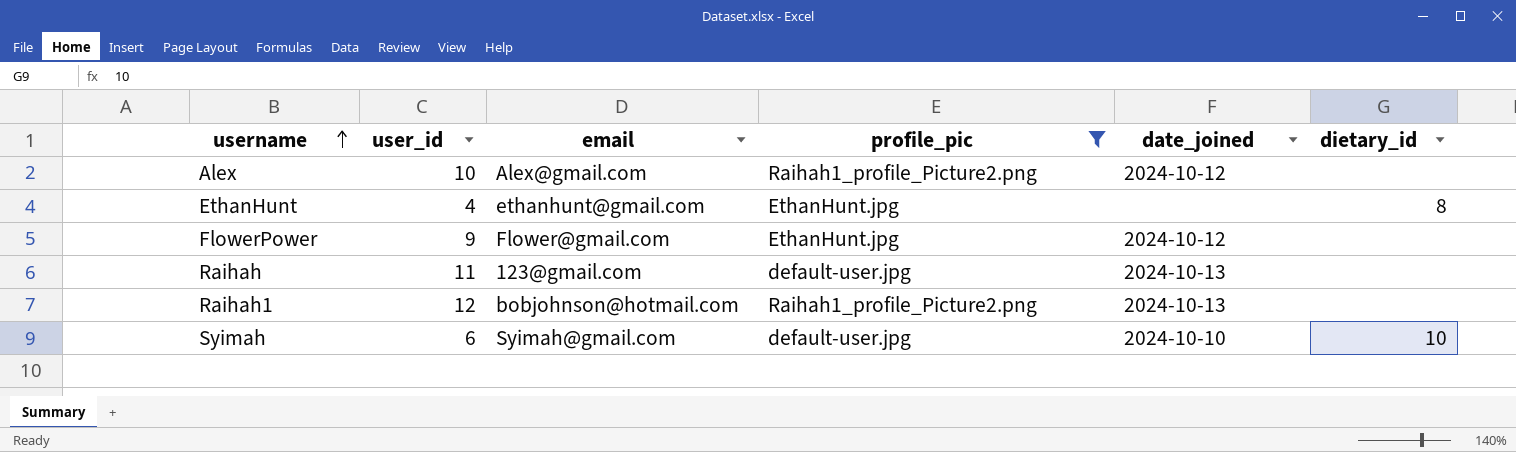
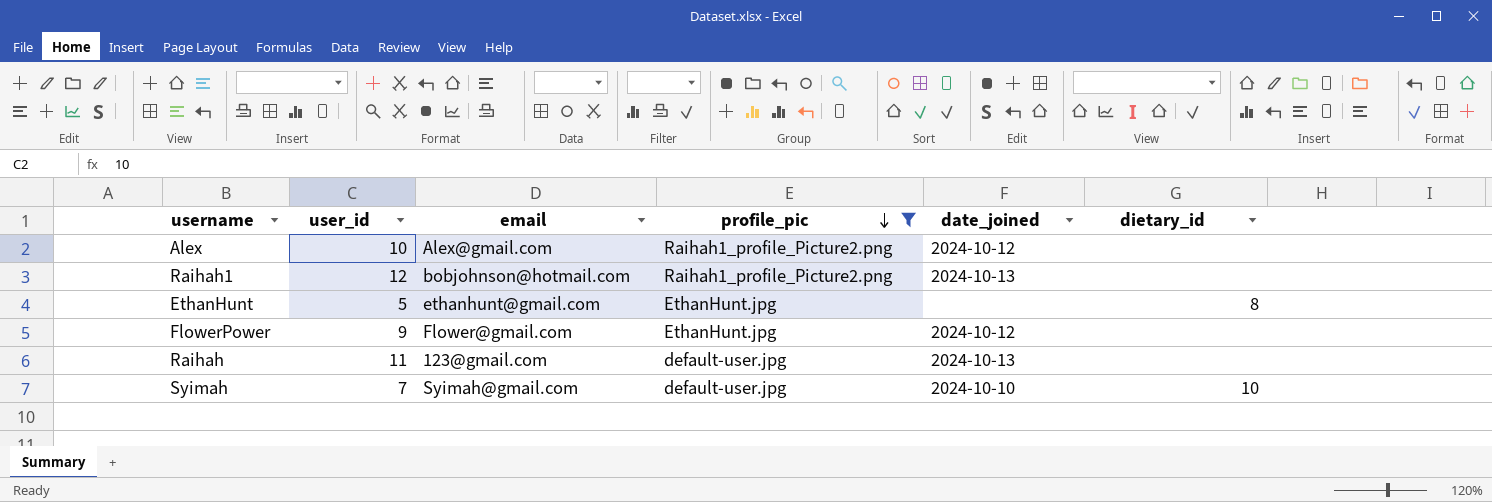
row order: username ascending -> profile_pic descending
EthanHunt | user_id: 4 -> 5
Syimah | user_id: 6 -> 7

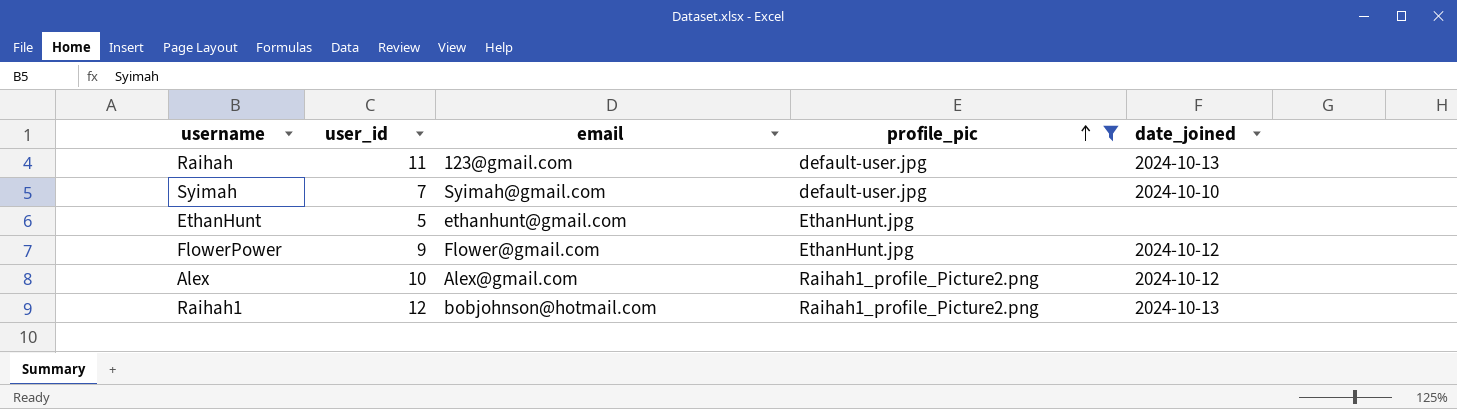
row order: profile_pic descending -> profile_pic ascending
column dietary_id | position: 6 -> none

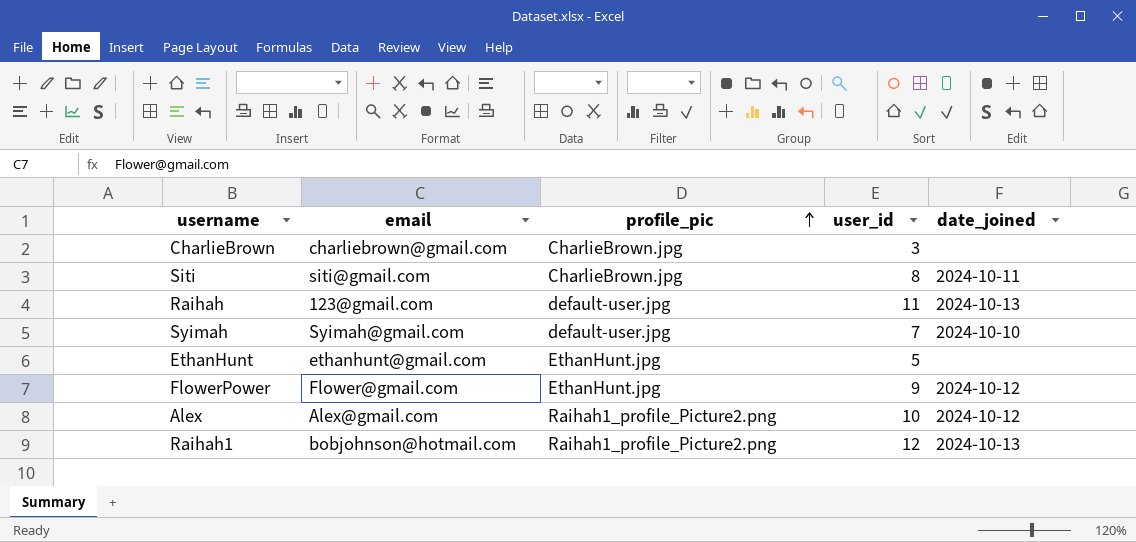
filter: profile_pic != CharlieBrown.jpg -> none
column user_id | position: 2 -> 4

